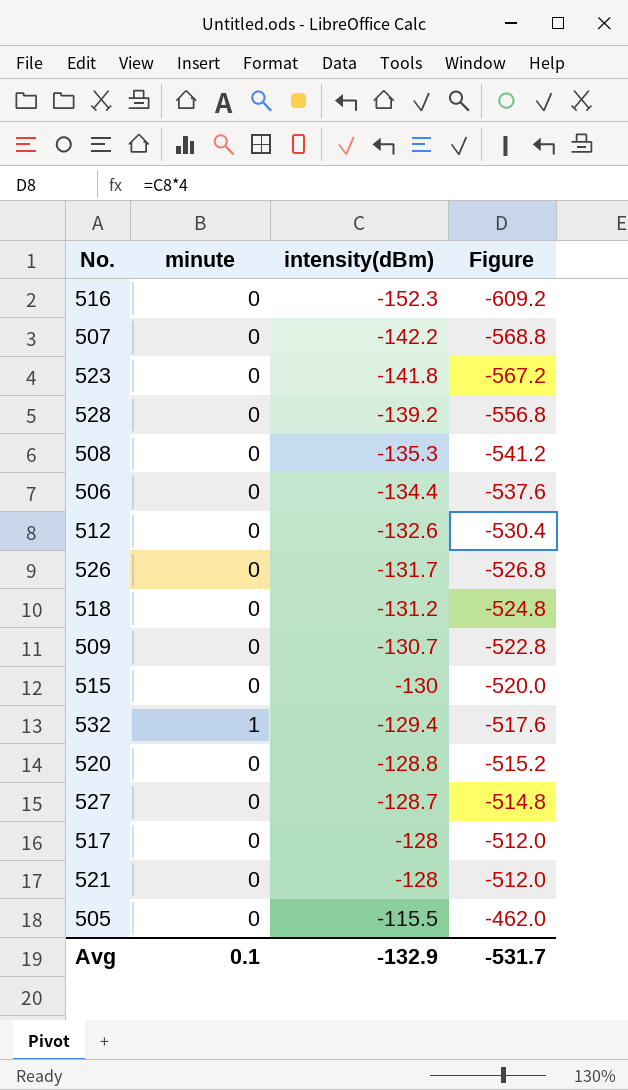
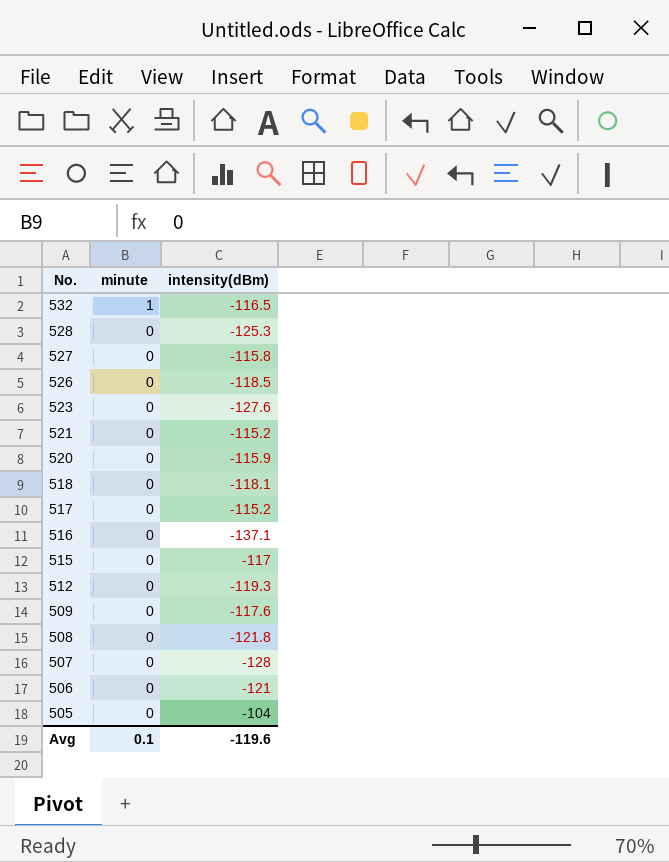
row order: intensity(dBm) ascending -> No. descending
column Figure | formula: [intensity(dBm)] * 4 -> none
532 | intensity(dBm): -129.4 -> -116.5
528 | intensity(dBm): -139.2 -> -125.3
527 | intensity(dBm): -128.7 -> -115.8
526 | intensity(dBm): -131.7 -> -118.5
523 | intensity(dBm): -141.8 -> -127.6
521 | intensity(dBm): -128 -> -115.2
520 | intensity(dBm): -128.8 -> -115.9
518 | intensity(dBm): -131.2 -> -118.1
517 | intensity(dBm): -128 -> -115.2
516 | intensity(dBm): -152.3 -> -137.1
515 | intensity(dBm): -130 -> -117
512 | intensity(dBm): -132.6 -> -119.3
509 | intensity(dBm): -130.7 -> -117.6
508 | intensity(dBm): -135.3 -> -121.8
507 | intensity(dBm): -142.2 -> -128
506 | intensity(dBm): -134.4 -> -121
505 | intensity(dBm): -115.5 -> -104
Avg | intensity(dBm): -132.9 -> -119.6

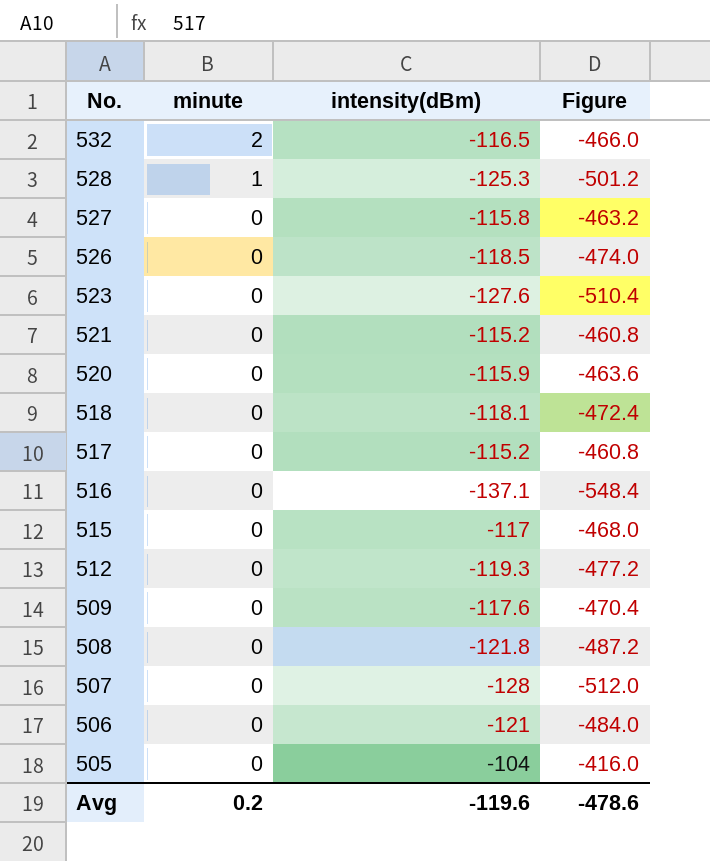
column Figure | formula: none -> [intensity(dBm)] * 4
532 | minute: 1 -> 2
528 | minute: 0 -> 1
Avg | minute: 0.1 -> 0.2

